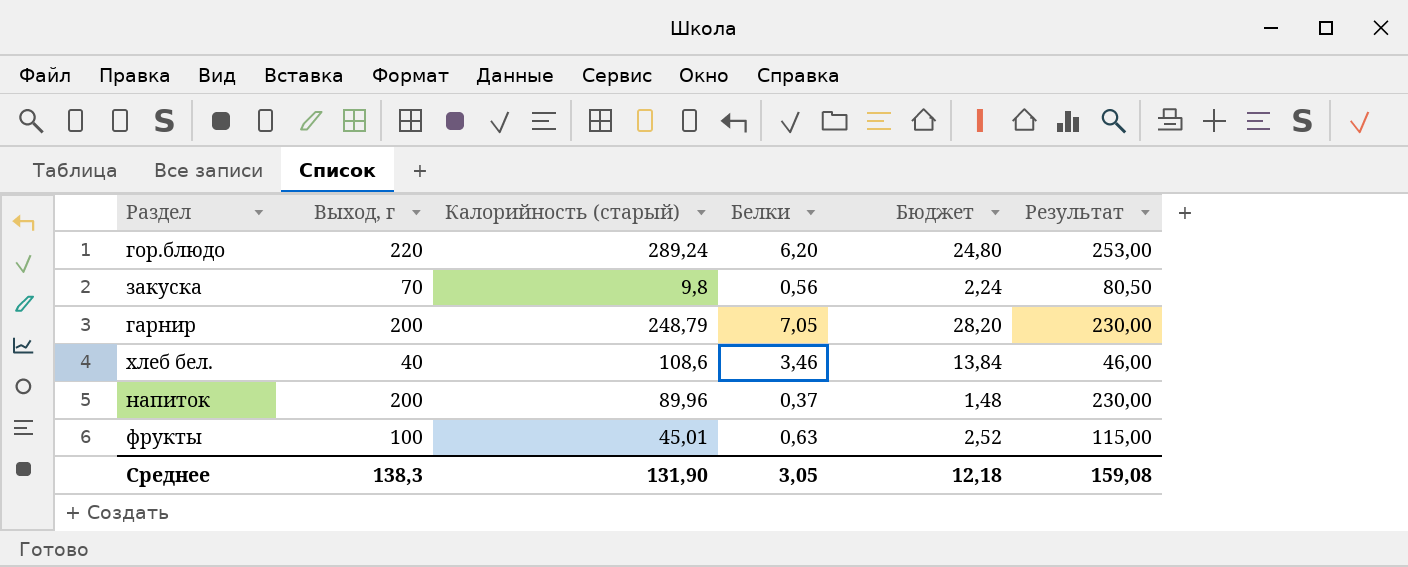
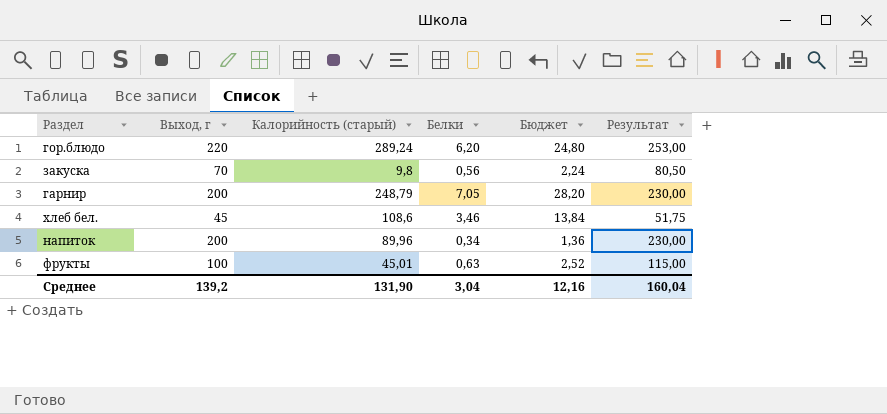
хлеб бел. | Выход, г: 40 -> 45
хлеб бел. | Результат: 46,00 -> 51,75
напиток | Белки: 0,37 -> 0,34
напиток | Бюджет: 1,48 -> 1,36
Среднее | Выход, г: 138,3 -> 139,2
Среднее | Белки: 3,05 -> 3,04
Среднее | Бюджет: 12,18 -> 12,16
Среднее | Результат: 159,08 -> 160,04

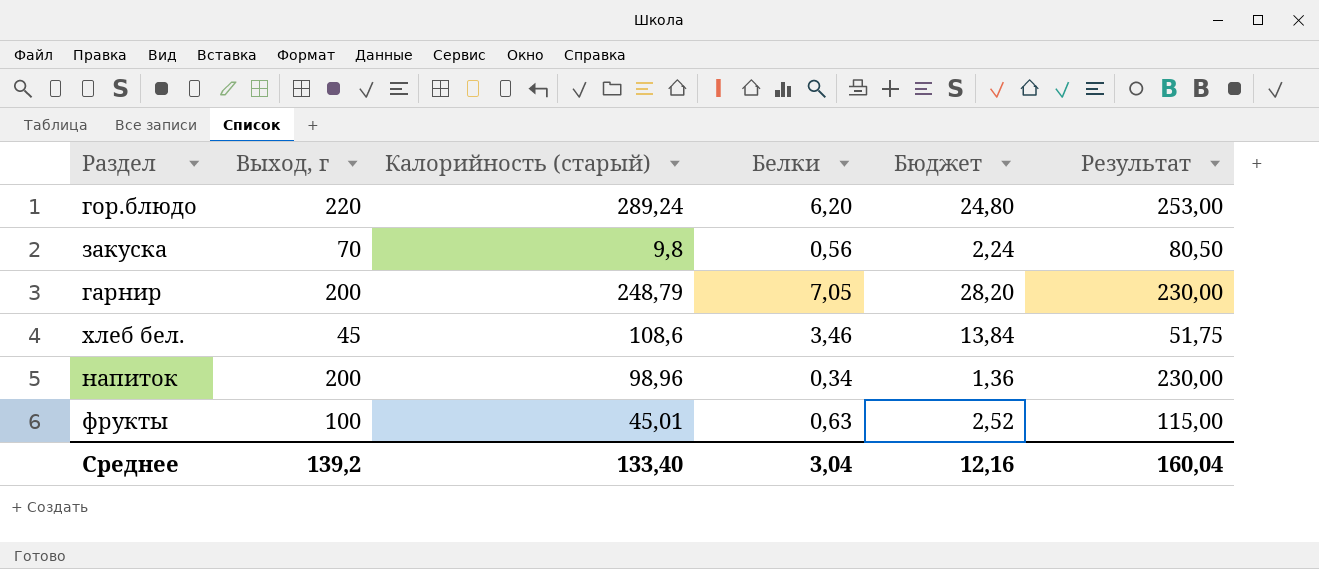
напиток | Калорийность (старый): 89,96 -> 98,96
Среднее | Калорийность (старый): 131,90 -> 133,40

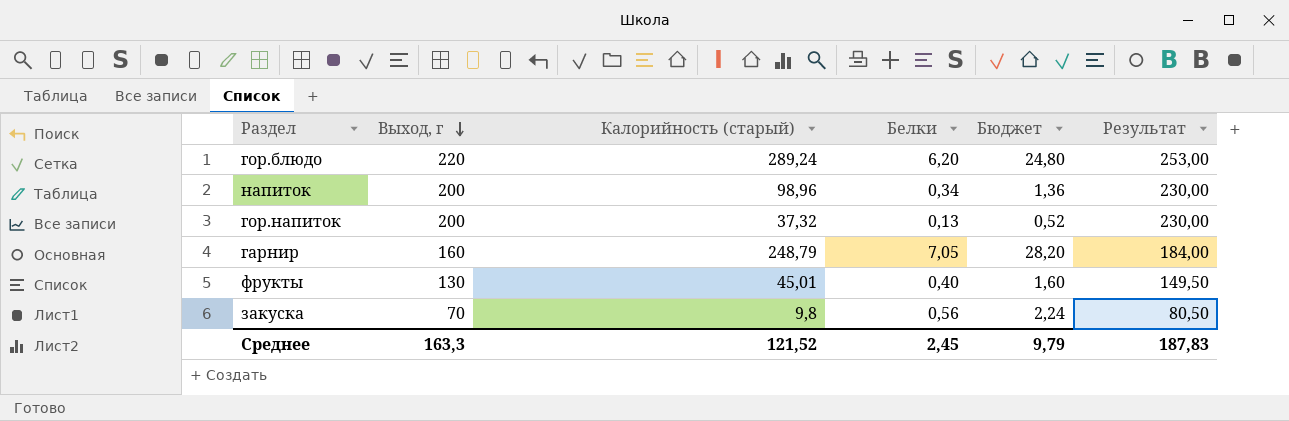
row order: none -> Выход, г descending
row хлеб бел.: 45 | 108,6 | 3,46 | 13,84 | 51,75 -> none
row гор.напиток: none -> 200 | 37,32 | 0,13 | 0,52 | 230,00
гарнир | Выход, г: 200 -> 160
гарнир | Результат: 230,00 -> 184,00
фрукты | Выход, г: 100 -> 130
фрукты | Белки: 0,63 -> 0,40
фрукты | Бюджет: 2,52 -> 1,60
фрукты | Результат: 115,00 -> 149,50
Среднее | Выход, г: 139,2 -> 163,3
Среднее | Калорийность (старый): 133,40 -> 121,52
Среднее | Белки: 3,04 -> 2,45
Среднее | Бюджет: 12,16 -> 9,79
Среднее | Результат: 160,04 -> 187,83

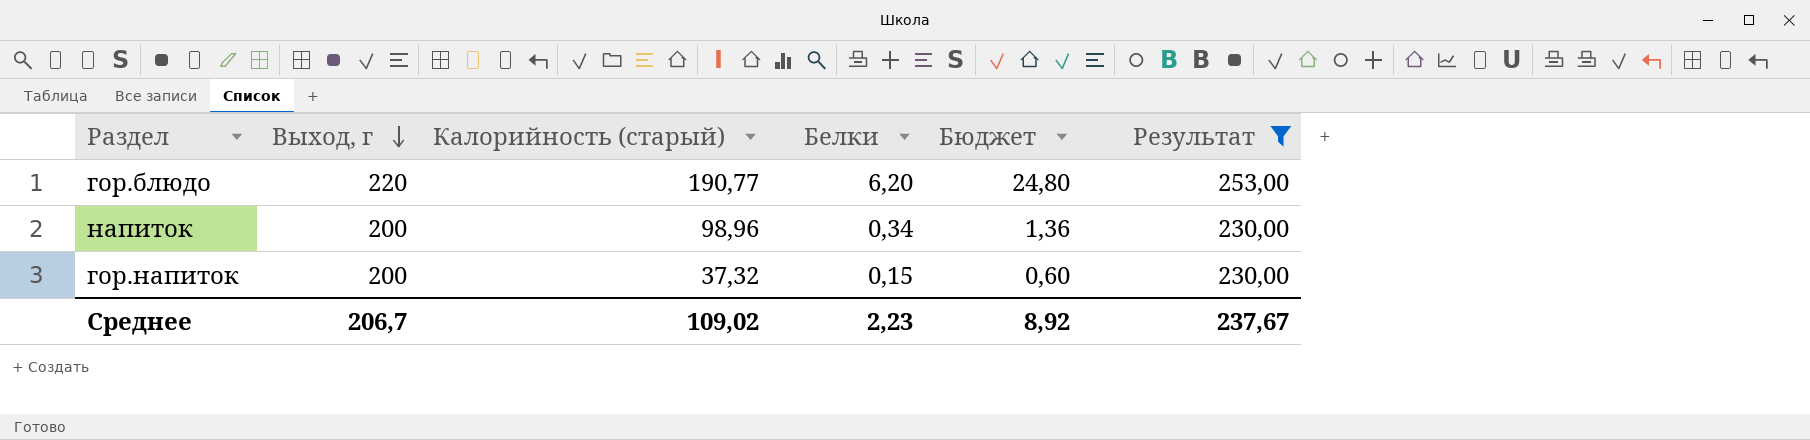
filter: none -> Результат >= 230,00
гор.блюдо | Калорийность (старый): 289,24 -> 190,77
гор.напиток | Белки: 0,13 -> 0,15
гор.напиток | Бюджет: 0,52 -> 0,60
Среднее | Выход, г: 163,3 -> 206,7
Среднее | Калорийность (старый): 121,52 -> 109,02
Среднее | Белки: 2,45 -> 2,23
Среднее | Бюджет: 9,79 -> 8,92
Среднее | Результат: 187,83 -> 237,67

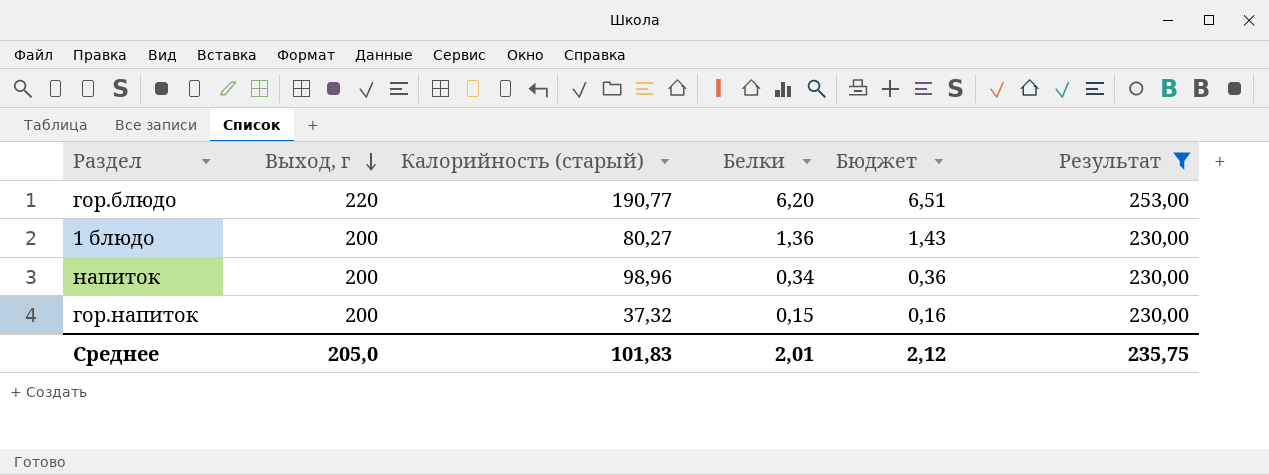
column Бюджет | formula: [Белки] * 4 -> [Белки] * 1,05
row 1 блюдо: none -> 200 | 80,27 | 1,36 | 1,43 | 230,00
Среднее | Выход, г: 206,7 -> 205,0
Среднее | Калорийность (старый): 109,02 -> 101,83
Среднее | Белки: 2,23 -> 2,01
Среднее | Бюджет: 8,92 -> 2,12
Среднее | Результат: 237,67 -> 235,75

